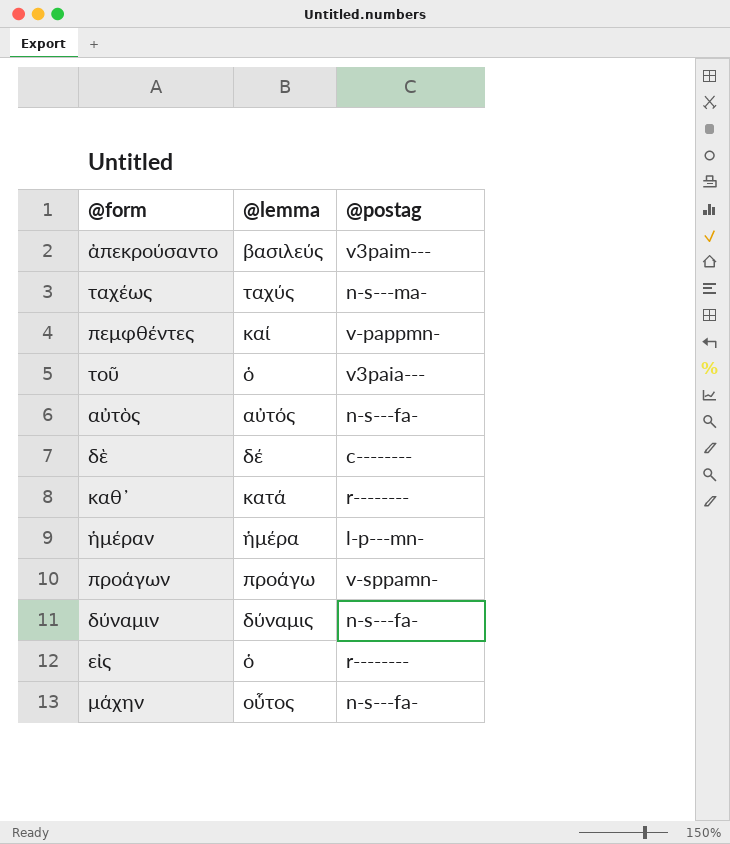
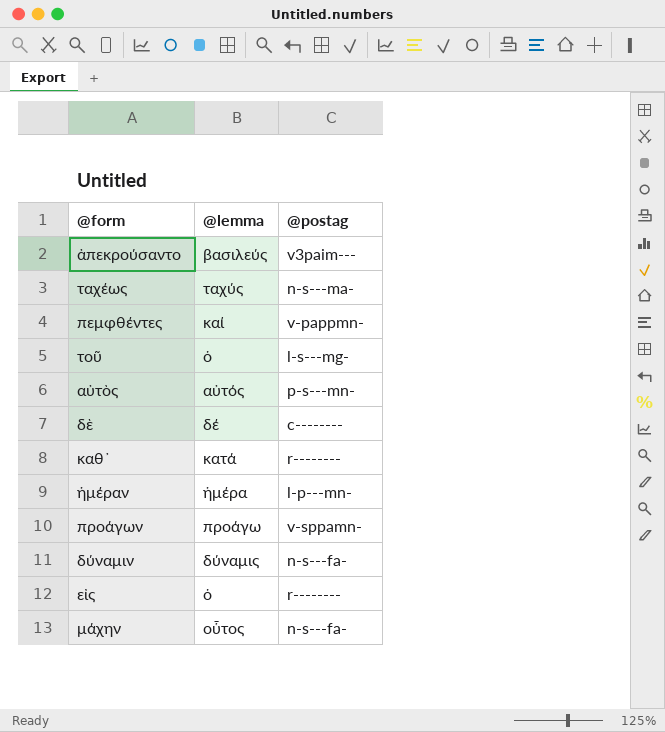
τοῦ | @postag: v3paia--- -> l-s---mg-
αὐτὸς | @postag: n-s---fa- -> p-s---mn-

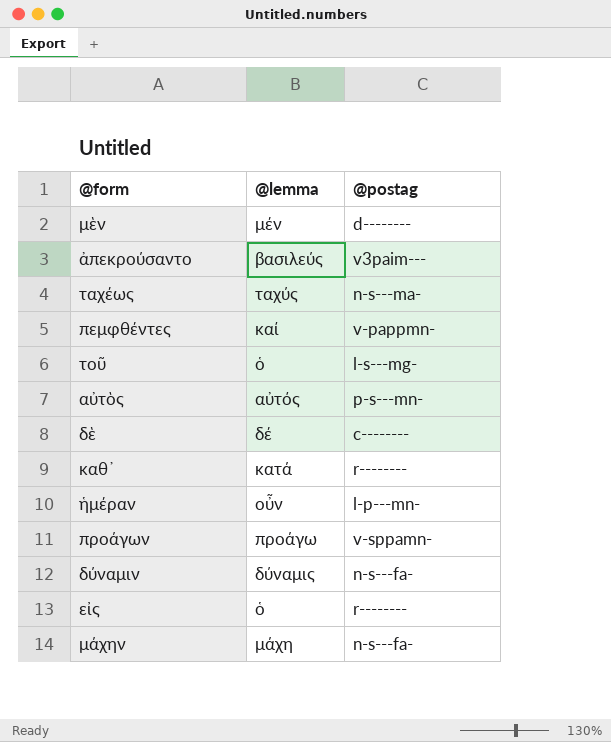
row μὲν: none -> μέν | d--------
ἡμέραν | @lemma: ἡμέρα -> οὖν
μάχην | @lemma: οὗτος -> μάχη

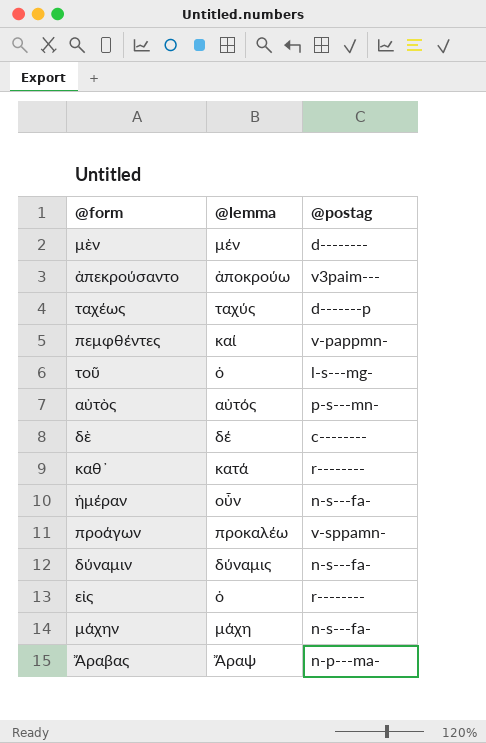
ἀπεκρούσαντο | @lemma: βασιλεύς -> ἀποκρούω
ταχέως | @postag: n-s---ma- -> d-------p
ἡμέραν | @postag: l-p---mn- -> n-s---fa-
προάγων | @lemma: προάγω -> προκαλέω
row Ἄραβας: none -> Ἄραψ | n-p---ma-

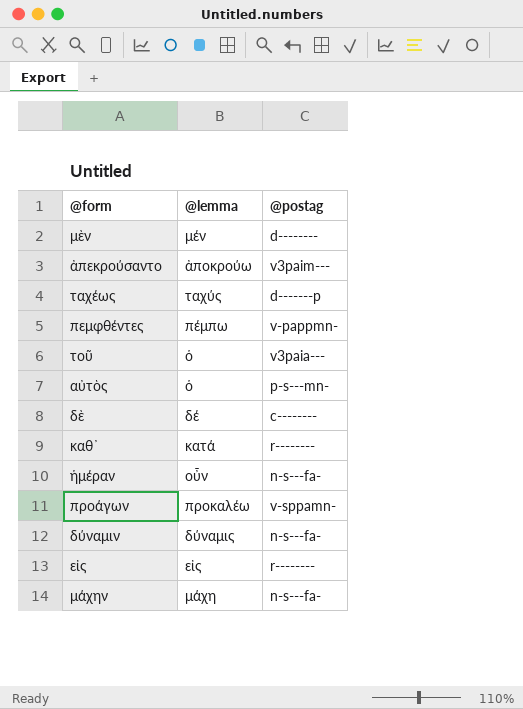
row Ἄραβας: Ἄραψ | n-p---ma- -> none
πεμφθέντες | @lemma: καί -> πέμπω
τοῦ | @postag: l-s---mg- -> v3paia---
αὐτὸς | @lemma: αὐτός -> ὁ
εἰς | @lemma: ὁ -> εἰς

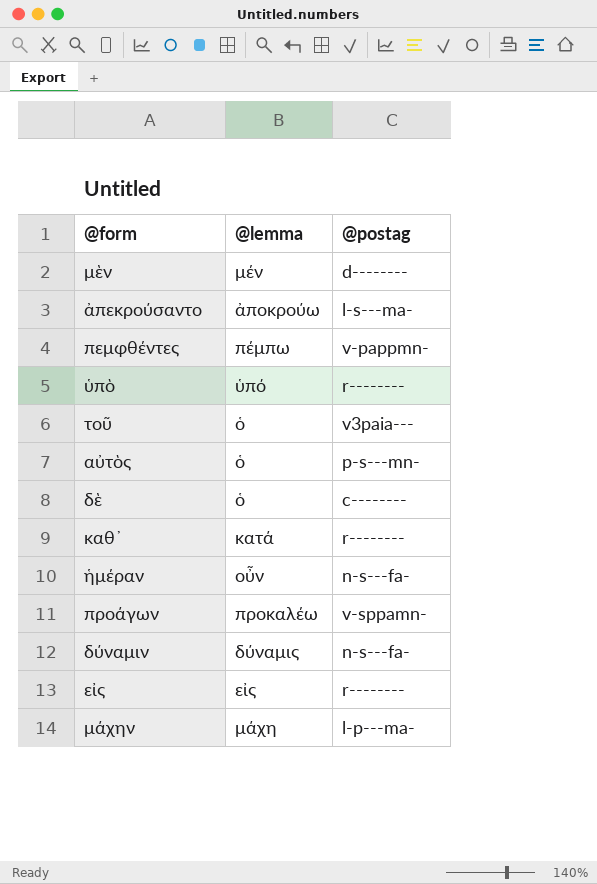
row ταχέως: ταχύς | d-------p -> none
ἀπεκρούσαντο | @postag: v3paim--- -> l-s---ma-
row ὑπὸ: none -> ὑπό | r--------
δὲ | @lemma: δέ -> ὁ
μάχην | @postag: n-s---fa- -> l-p---ma-

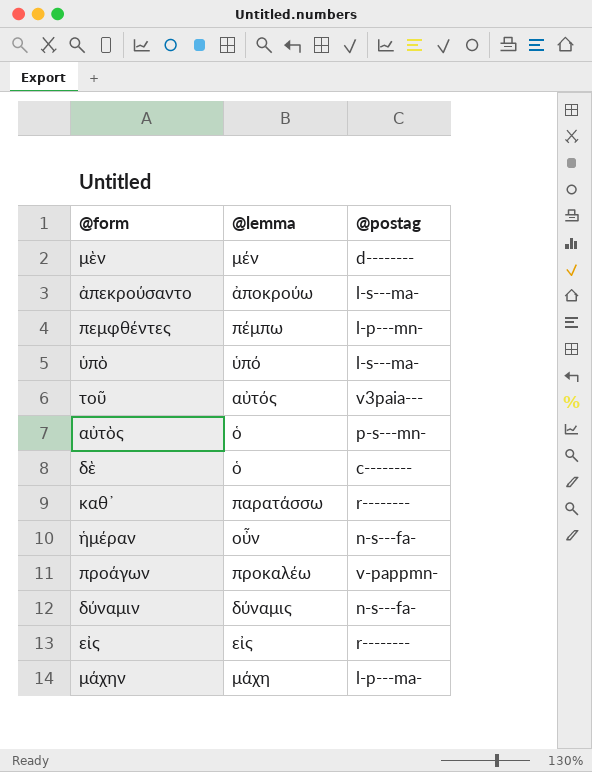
πεμφθέντες | @postag: v-pappmn- -> l-p---mn-
ὑπὸ | @postag: r-------- -> l-s---ma-
τοῦ | @lemma: ὁ -> αὐτός
καθ᾽ | @lemma: κατά -> παρατάσσω
προάγων | @postag: v-sppamn- -> v-pappmn-

